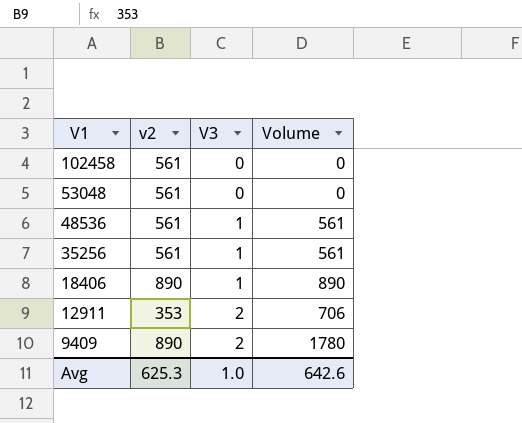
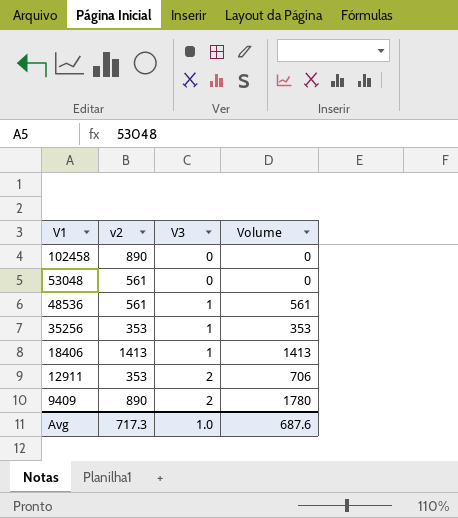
102458 | v2: 561 -> 890
35256 | v2: 561 -> 353
35256 | Volume: 561 -> 353
18406 | v2: 890 -> 1413
18406 | Volume: 890 -> 1413
Avg | v2: 625.3 -> 717.3
Avg | Volume: 642.6 -> 687.6

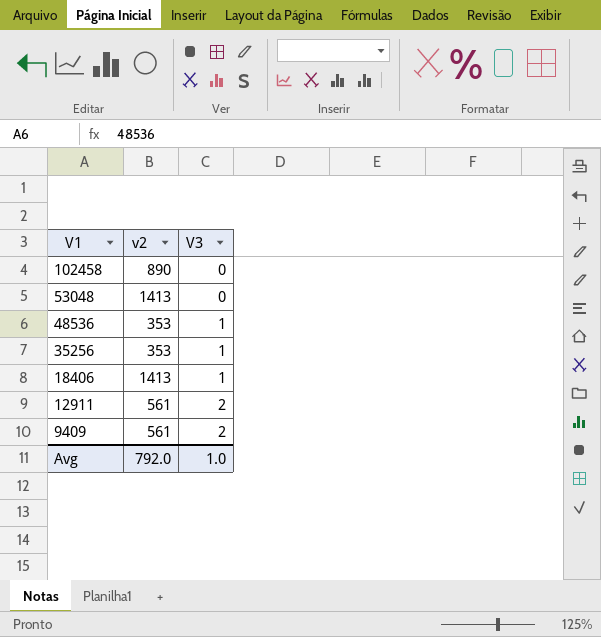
column Volume | formula: [v2] * [V3] -> none
53048 | v2: 561 -> 1413
48536 | v2: 561 -> 353
12911 | v2: 353 -> 561
9409 | v2: 890 -> 561
Avg | v2: 717.3 -> 792.0

